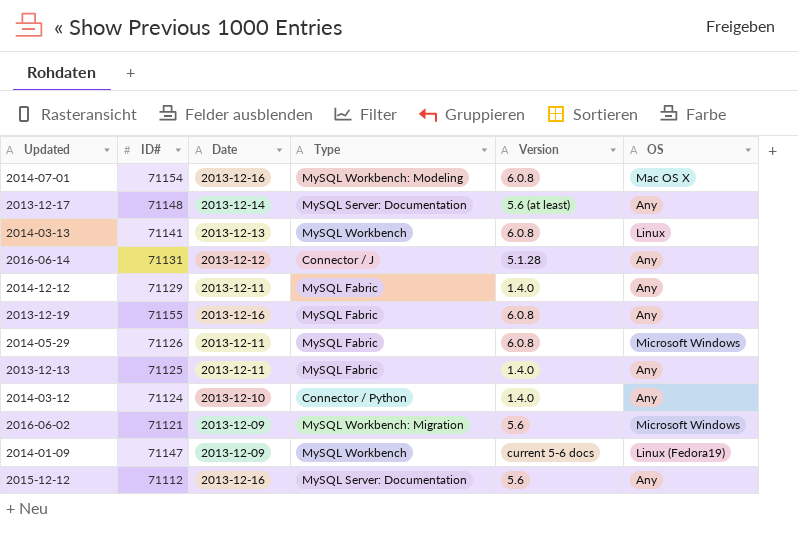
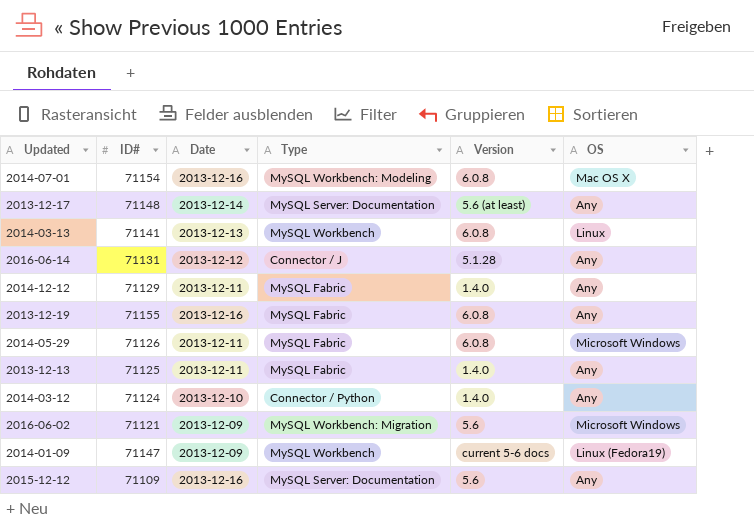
2015-12-12 | ID#: 71112 -> 71109

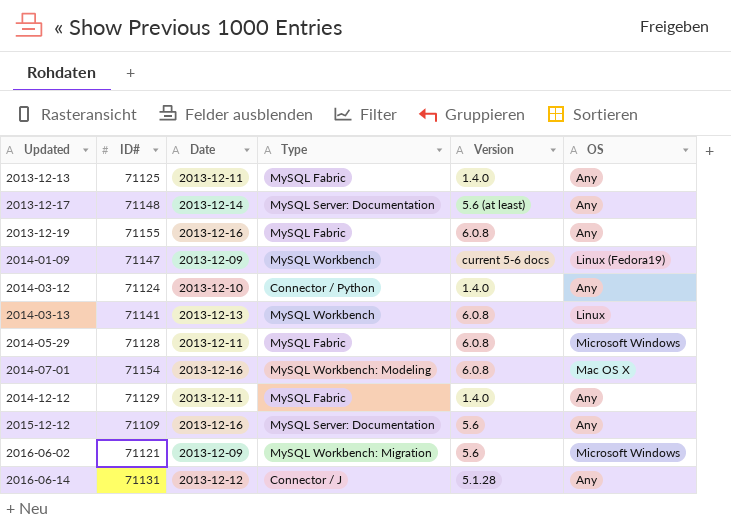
row order: none -> Updated ascending
2014-05-29 | ID#: 71126 -> 71128

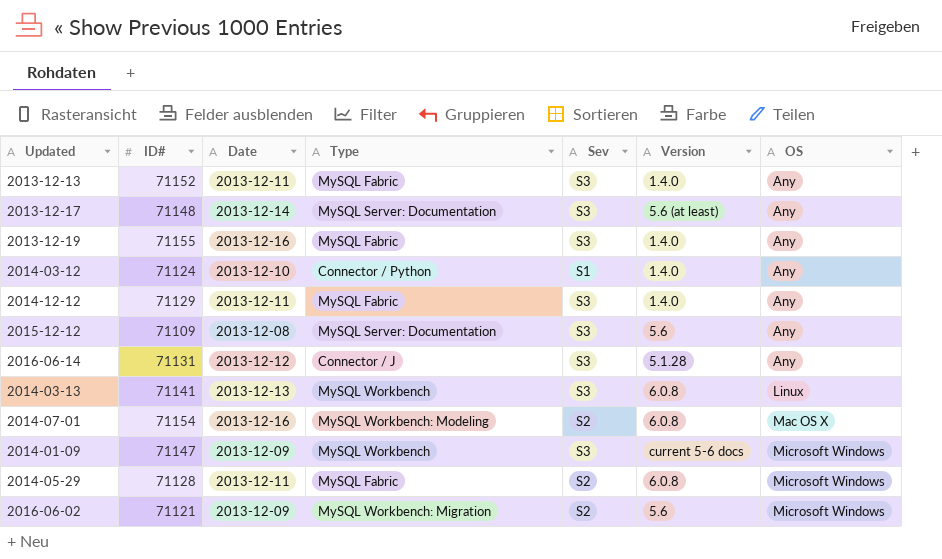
row order: Updated ascending -> OS ascending
column Sev | position: none -> 5
2013-12-13 | ID#: 71125 -> 71152
2013-12-19 | Version: 6.0.8 -> 1.4.0
2015-12-12 | Date: 2013-12-16 -> 2013-12-08
2014-01-09 | OS: Linux (Fedora19) -> Microsoft Windows

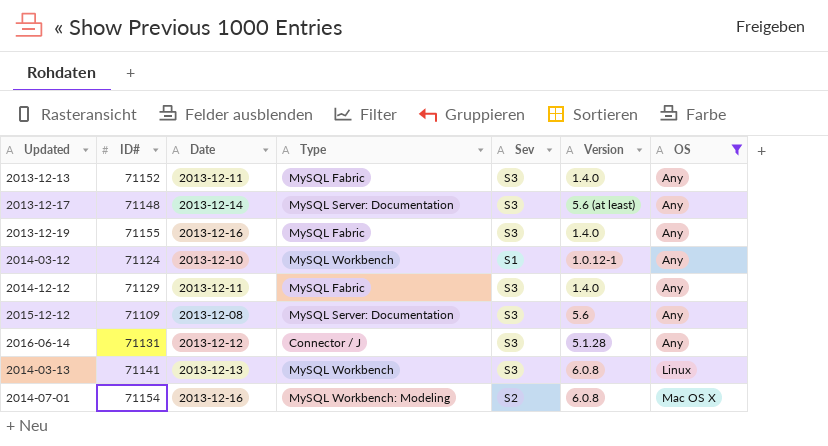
filter: none -> OS != Microsoft Windows
2014-03-12 | Type: Connector / Python -> MySQL Workbench
2014-03-12 | Version: 1.4.0 -> 1.0.12-1

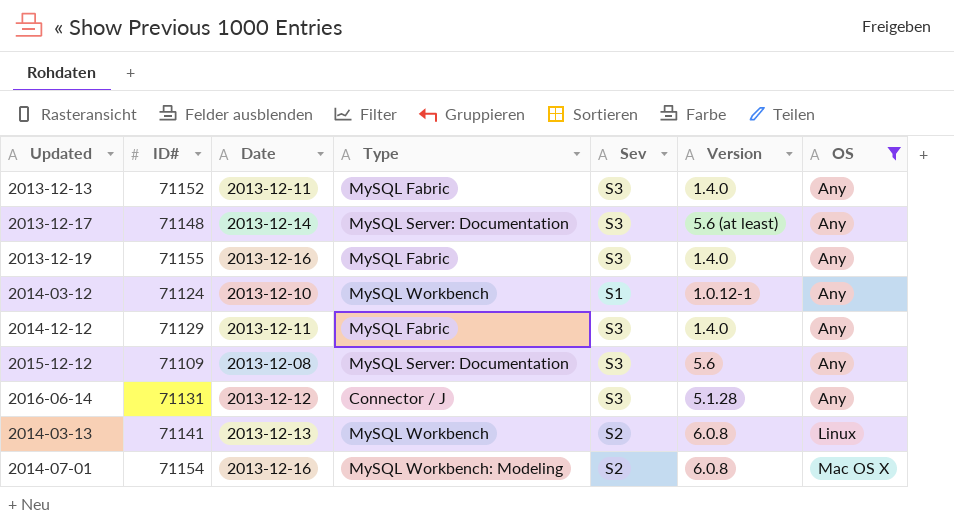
2014-03-13 | Sev: S3 -> S2

